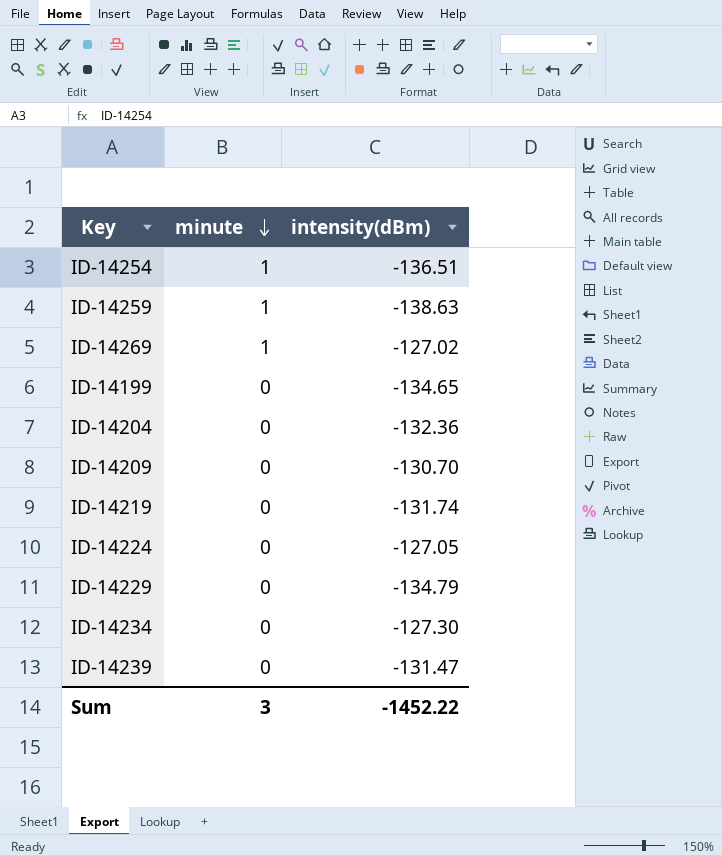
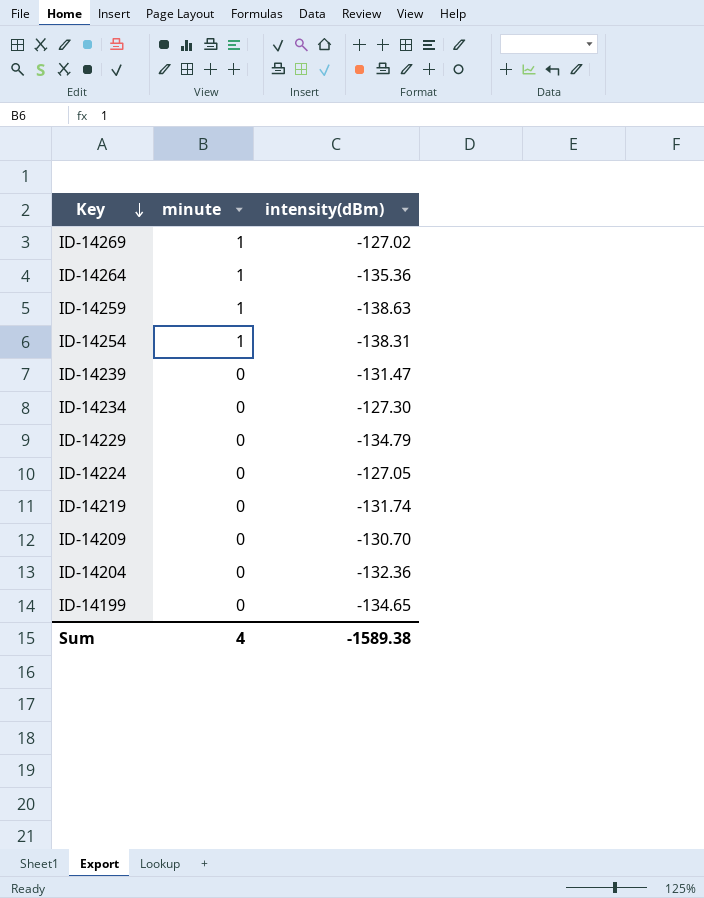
row order: minute descending -> Key descending
row ID-14264: none -> 1 | -135.36
ID-14254 | intensity(dBm): -136.51 -> -138.31
Sum | minute: 3 -> 4
Sum | intensity(dBm): -1452.22 -> -1589.38

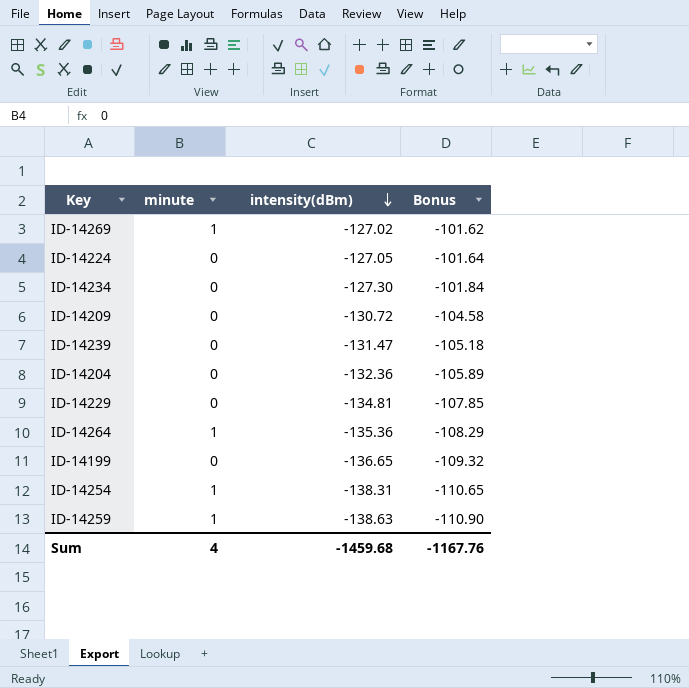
row order: Key descending -> intensity(dBm) descending
column Bonus | formula: none -> [intensity(dBm)] * 0.8
row ID-14219: 0 | -131.74 -> none
ID-14209 | intensity(dBm): -130.70 -> -130.72
ID-14229 | intensity(dBm): -134.79 -> -134.81
ID-14199 | intensity(dBm): -134.65 -> -136.65
Sum | intensity(dBm): -1589.38 -> -1459.68

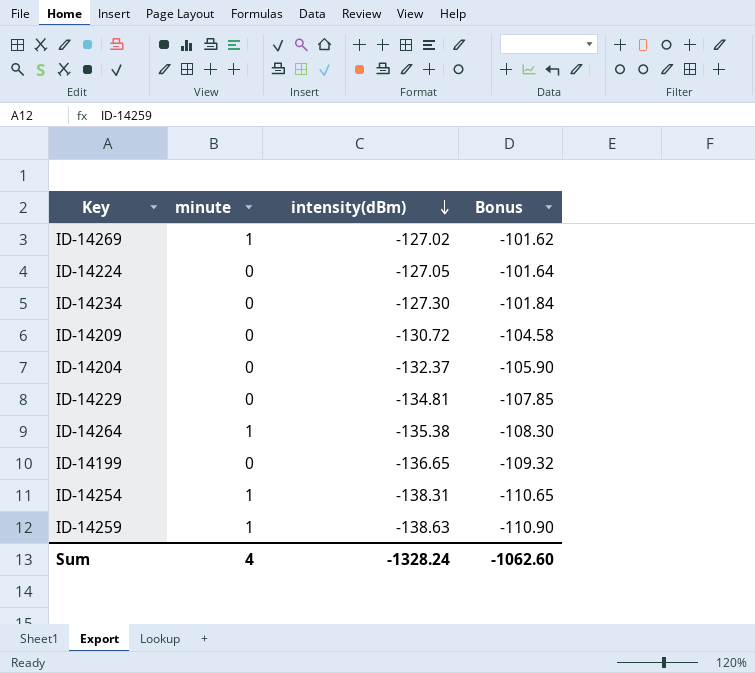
row ID-14239: 0 | -131.47 | -105.18 -> none
ID-14204 | intensity(dBm): -132.36 -> -132.37
ID-14204 | Bonus: -105.89 -> -105.90
ID-14264 | intensity(dBm): -135.36 -> -135.38
ID-14264 | Bonus: -108.29 -> -108.30
Sum | intensity(dBm): -1459.68 -> -1328.24
Sum | Bonus: -1167.76 -> -1062.60

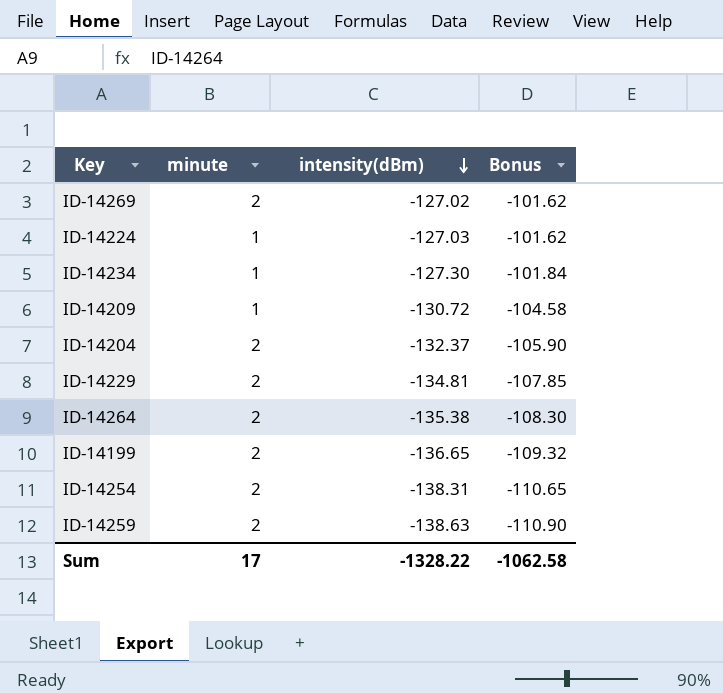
ID-14269 | minute: 1 -> 2
ID-14224 | minute: 0 -> 1
ID-14224 | intensity(dBm): -127.05 -> -127.03
ID-14224 | Bonus: -101.64 -> -101.62
ID-14234 | minute: 0 -> 1
ID-14209 | minute: 0 -> 1
ID-14204 | minute: 0 -> 2
ID-14229 | minute: 0 -> 2
ID-14264 | minute: 1 -> 2
ID-14199 | minute: 0 -> 2
ID-14254 | minute: 1 -> 2
ID-14259 | minute: 1 -> 2
Sum | minute: 4 -> 17
Sum | intensity(dBm): -1328.24 -> -1328.22
Sum | Bonus: -1062.60 -> -1062.58

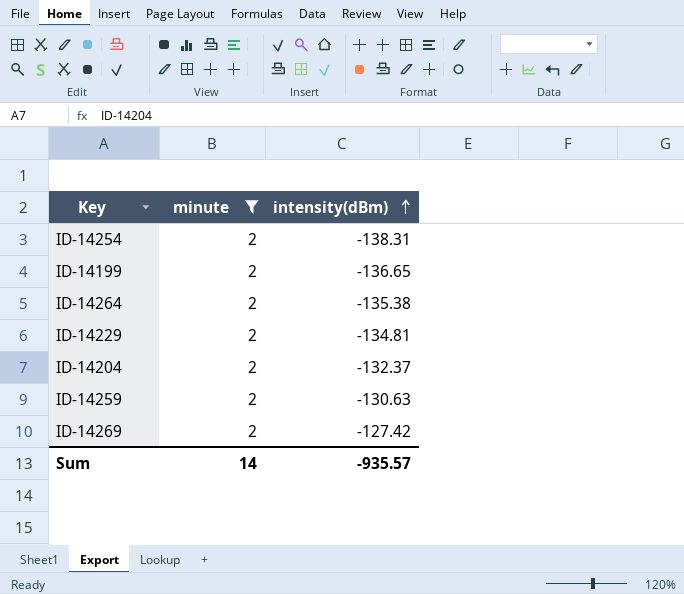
filter: none -> minute = 2
row order: intensity(dBm) descending -> intensity(dBm) ascending
column Bonus | formula: [intensity(dBm)] * 0.8 -> none
ID-14259 | intensity(dBm): -138.63 -> -130.63
ID-14269 | intensity(dBm): -127.02 -> -127.42
Sum | minute: 17 -> 14
Sum | intensity(dBm): -1328.22 -> -935.57

